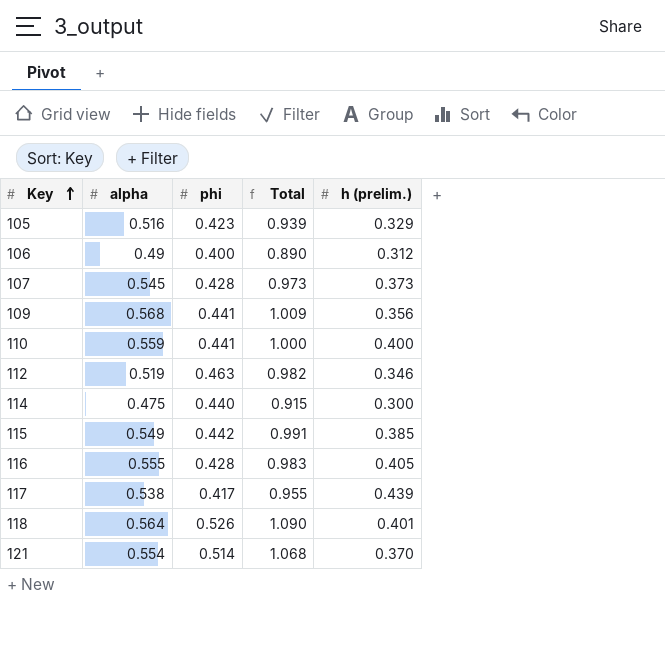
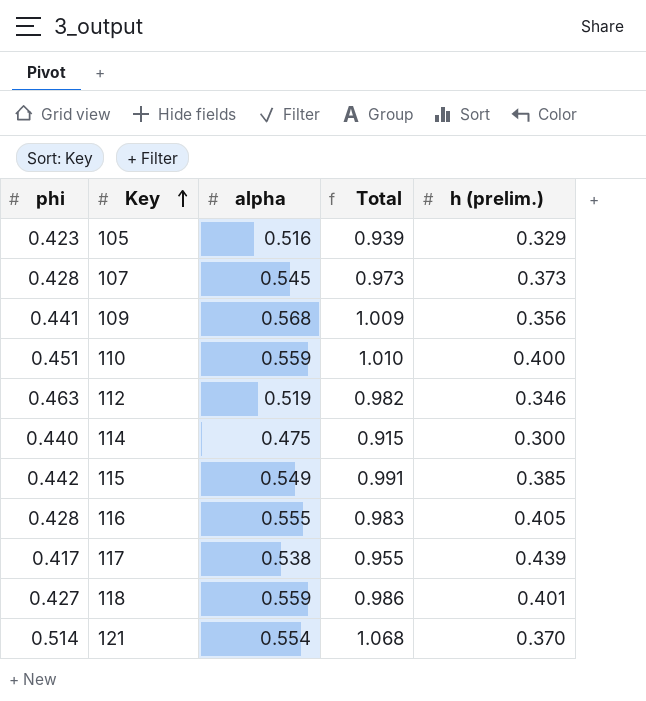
column phi | position: 3 -> 1
row 106: 0.49 | 0.400 | 0.890 | 0.312 -> none
110 | phi: 0.441 -> 0.451
110 | Total: 1.000 -> 1.010
118 | phi: 0.526 -> 0.427
118 | alpha: 0.564 -> 0.559
118 | Total: 1.090 -> 0.986

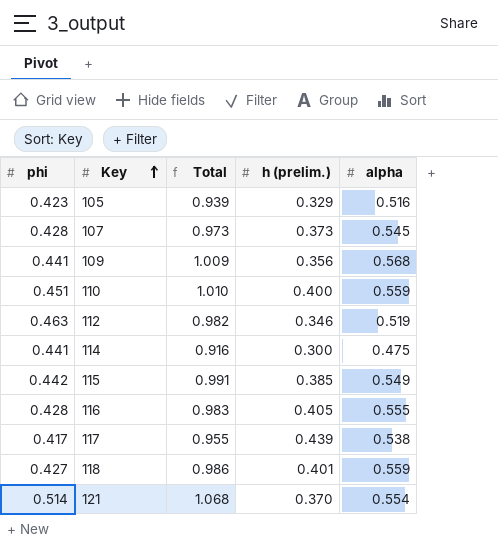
column alpha | position: 3 -> 5
114 | phi: 0.440 -> 0.441
114 | Total: 0.915 -> 0.916

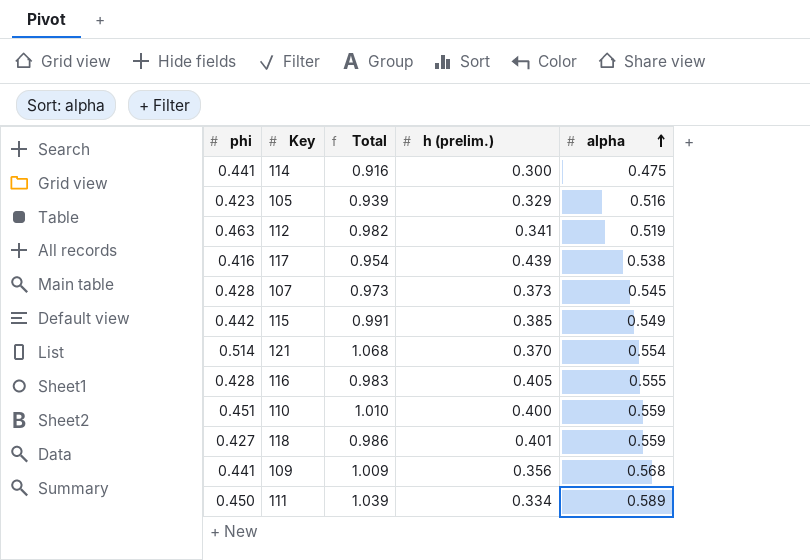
row order: Key ascending -> alpha ascending
112 | h (prelim.): 0.346 -> 0.341
117 | phi: 0.417 -> 0.416
117 | Total: 0.955 -> 0.954
row 111: none -> 0.450 | 1.039 | 0.334 | 0.589

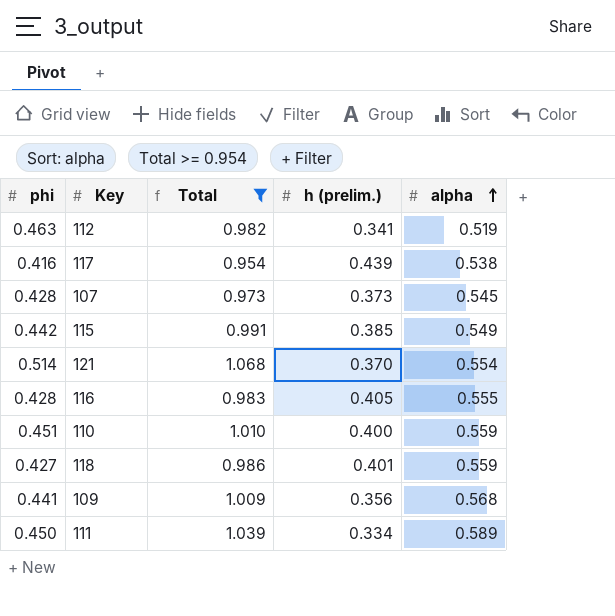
filter: none -> Total >= 0.954

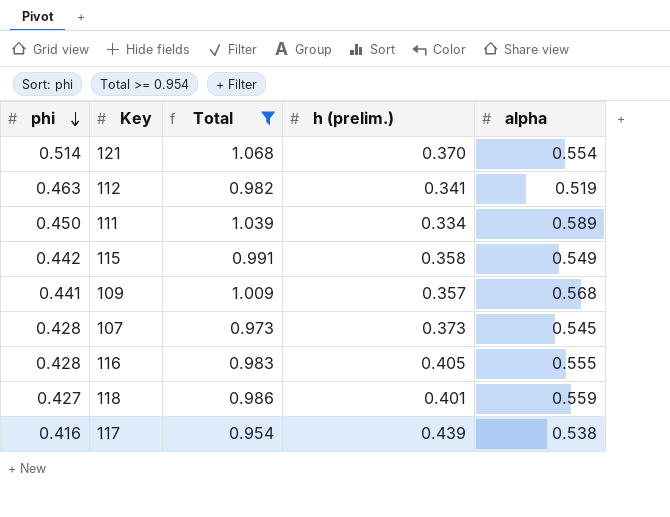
row order: alpha ascending -> phi descending
row 110: 0.451 | 1.010 | 0.400 | 0.559 -> none
115 | h (prelim.): 0.385 -> 0.358
109 | h (prelim.): 0.356 -> 0.357

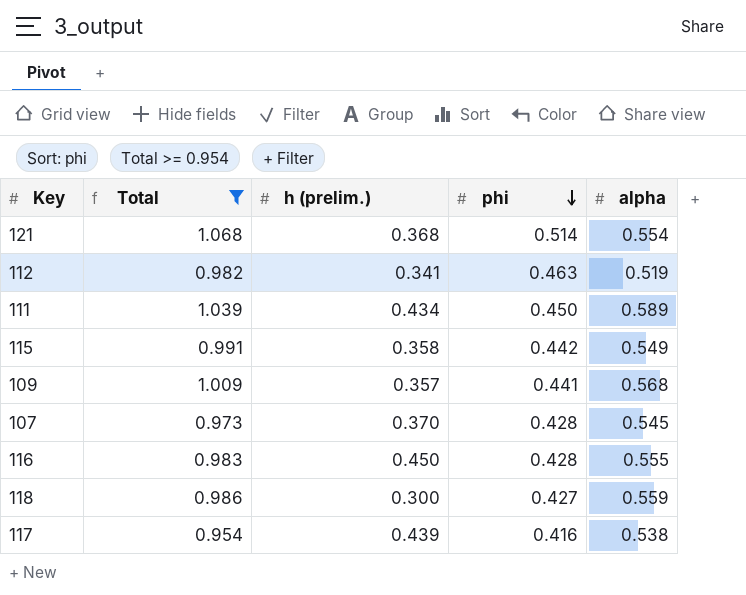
column phi | position: 1 -> 4
121 | h (prelim.): 0.370 -> 0.368
111 | h (prelim.): 0.334 -> 0.434
107 | h (prelim.): 0.373 -> 0.370
116 | h (prelim.): 0.405 -> 0.450
118 | h (prelim.): 0.401 -> 0.300

